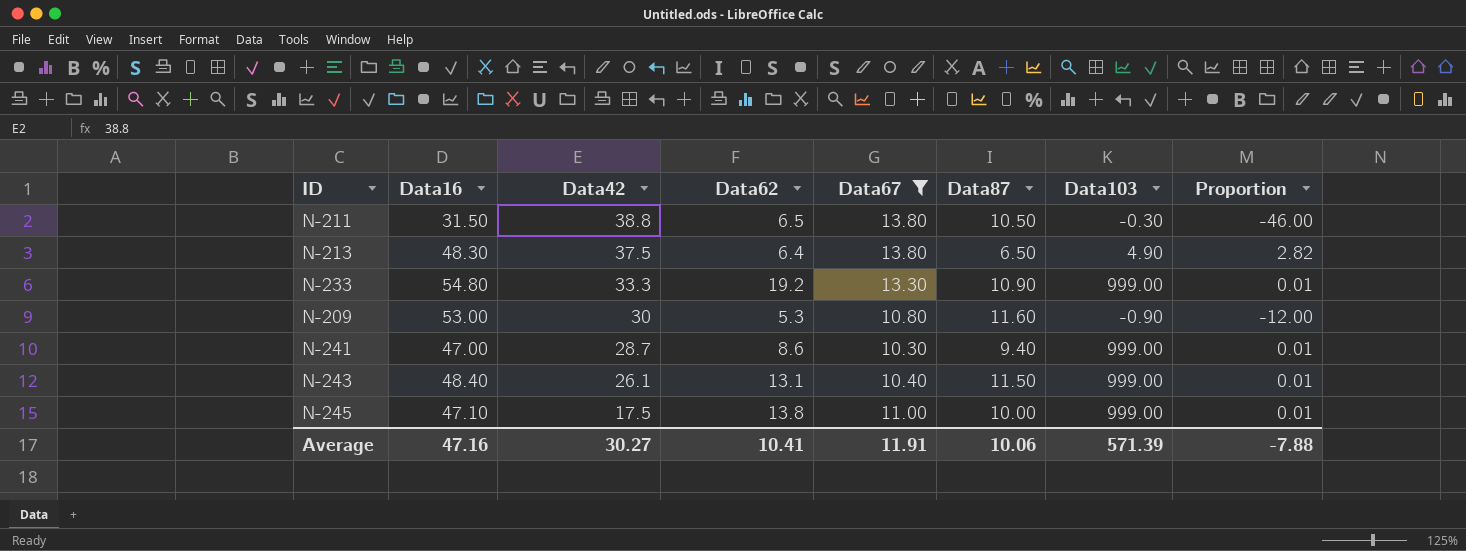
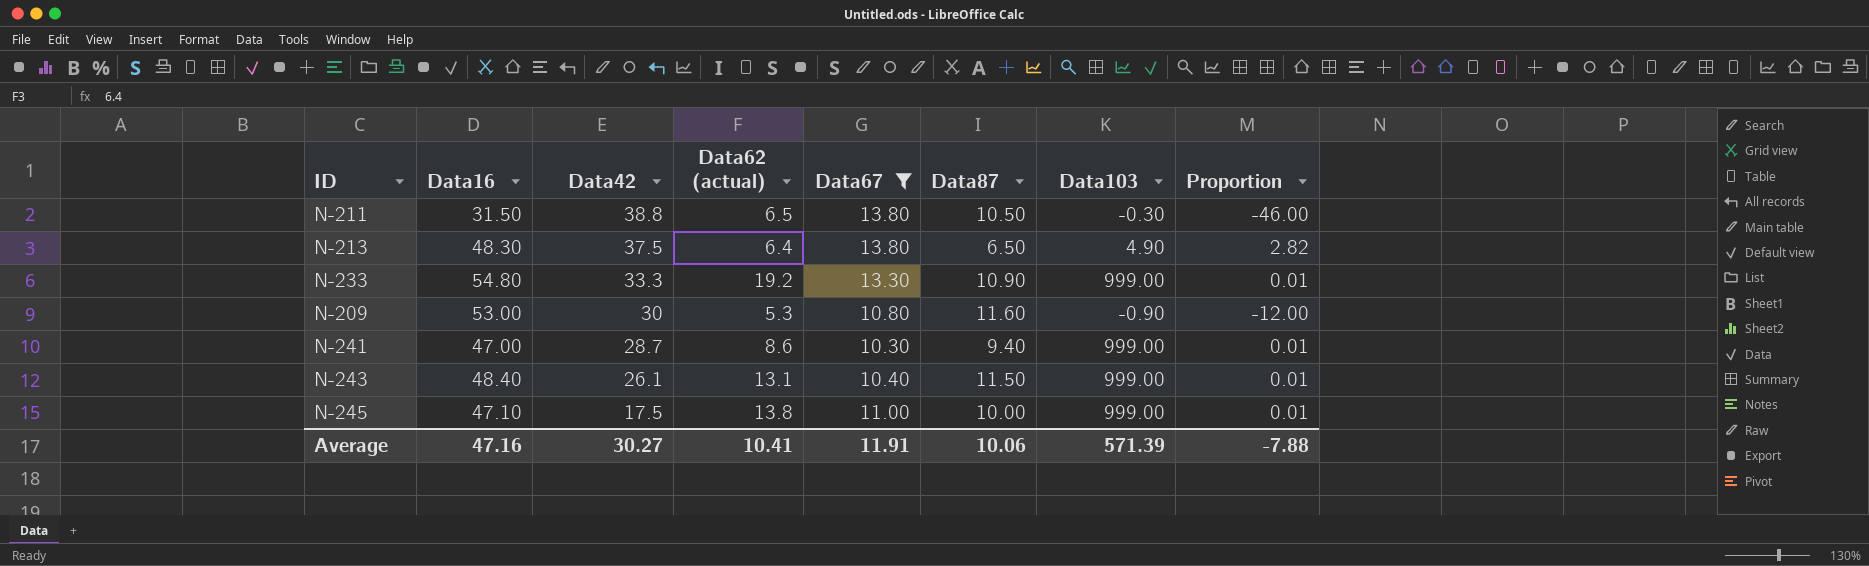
column name: Data62 -> Data62 (actual)

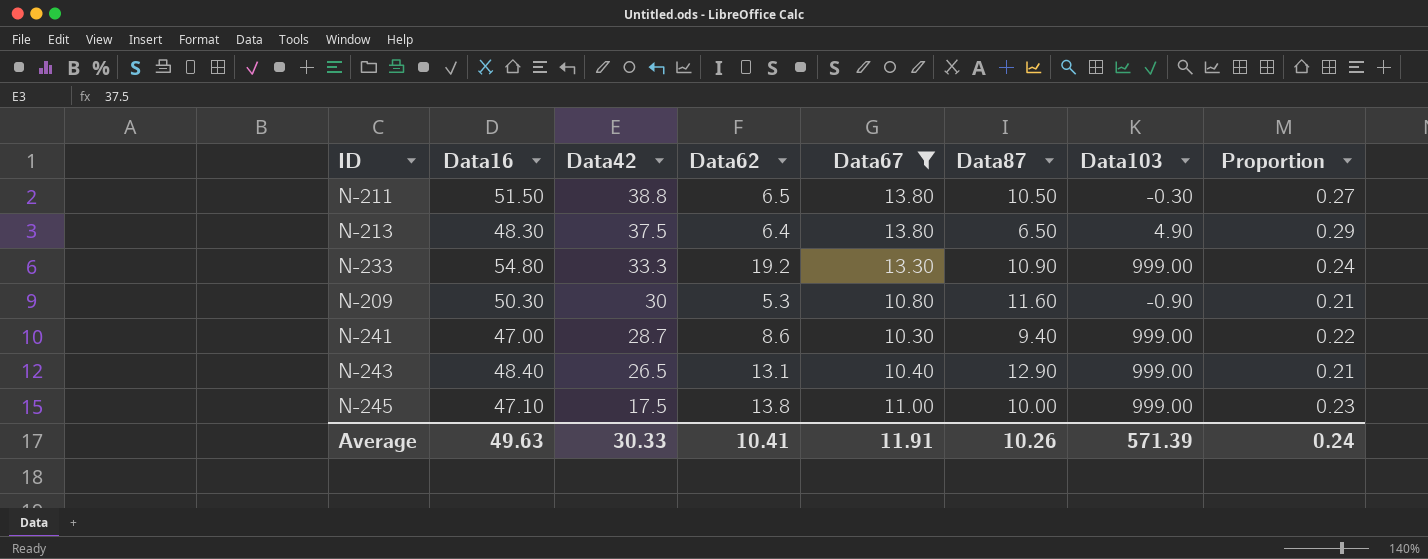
column name: Data62 (actual) -> Data62
column Proportion | formula: [Data67] / [Data103] -> [Data67] / [Data16]
N-211 | Data16: 31.50 -> 51.50
N-209 | Data16: 53.00 -> 50.30
N-243 | Data42: 26.1 -> 26.5
N-243 | Data87: 11.50 -> 12.90
Average | Data16: 47.16 -> 49.63
Average | Data42: 30.27 -> 30.33
Average | Data87: 10.06 -> 10.26
Average | Proportion: -7.88 -> 0.24

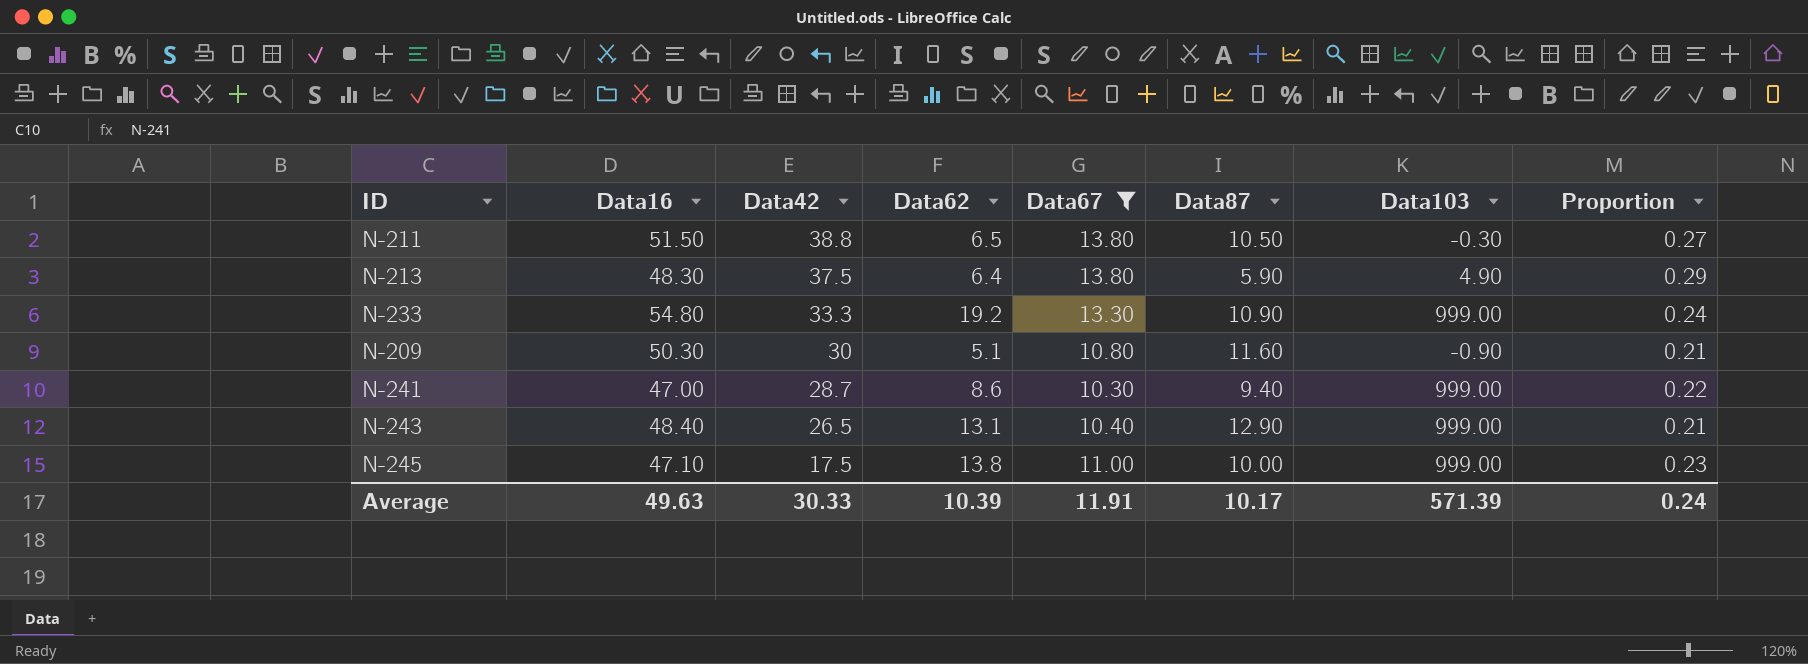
N-213 | Data87: 6.50 -> 5.90
N-209 | Data62: 5.3 -> 5.1
Average | Data62: 10.41 -> 10.39
Average | Data87: 10.26 -> 10.17

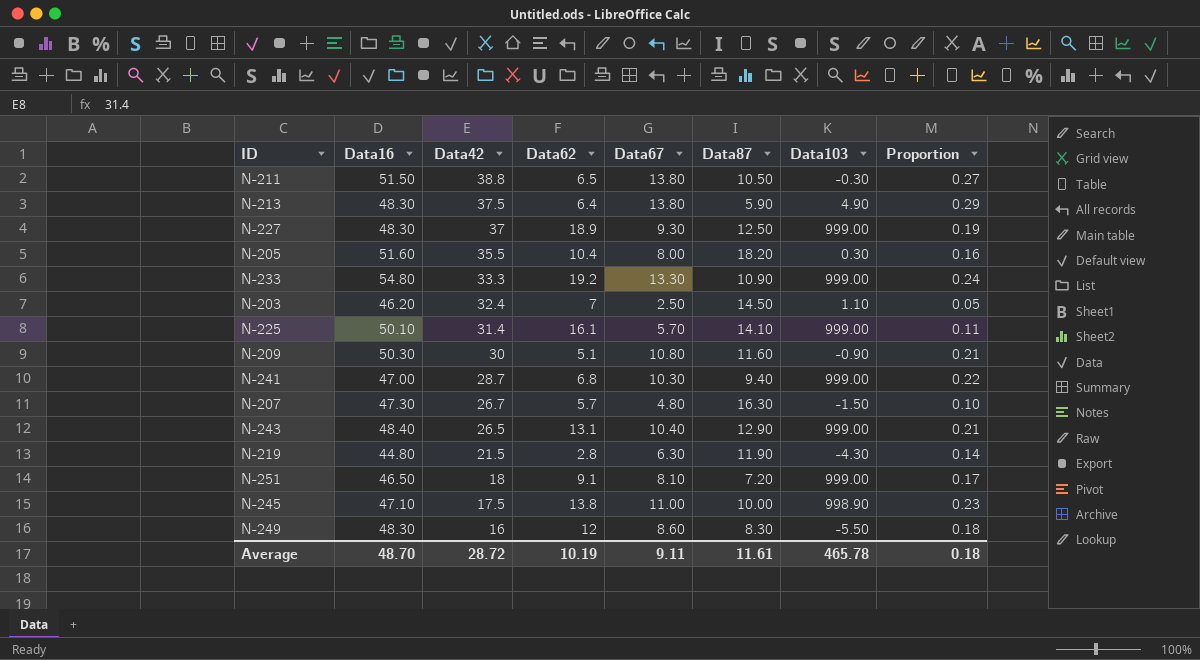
filter: Data67 >= 10.30 -> none
N-241 | Data62: 8.6 -> 6.8
N-245 | Data103: 999.00 -> 998.90
Average | Data16: 49.63 -> 48.70
Average | Data42: 30.33 -> 28.72
Average | Data62: 10.39 -> 10.19
Average | Data67: 11.91 -> 9.11
Average | Data87: 10.17 -> 11.61
Average | Data103: 571.39 -> 465.78
Average | Proportion: 0.24 -> 0.18

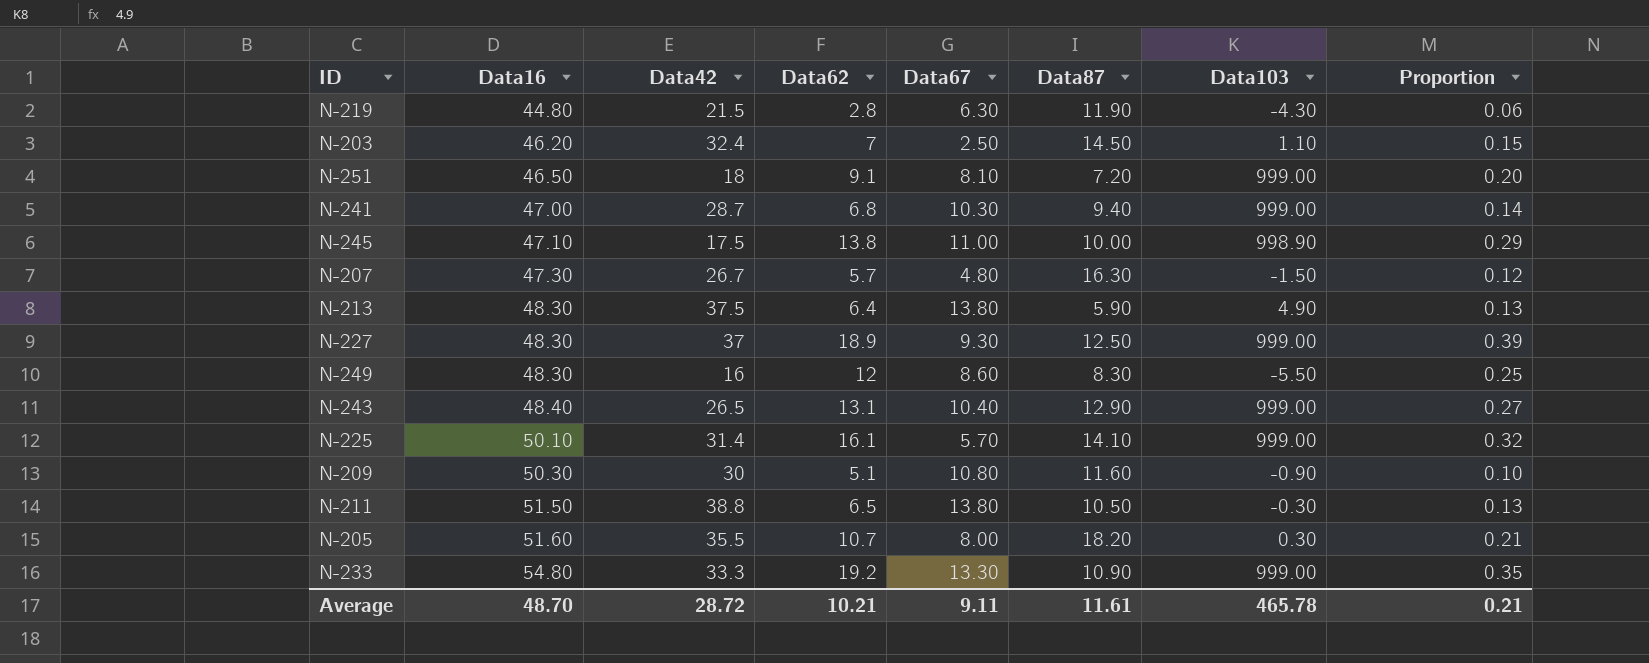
row order: Data42 descending -> Data16 ascending
column Proportion | formula: [Data67] / [Data16] -> [Data62] / [Data16]
N-205 | Data62: 10.4 -> 10.7
Average | Data62: 10.19 -> 10.21
Average | Proportion: 0.18 -> 0.21

